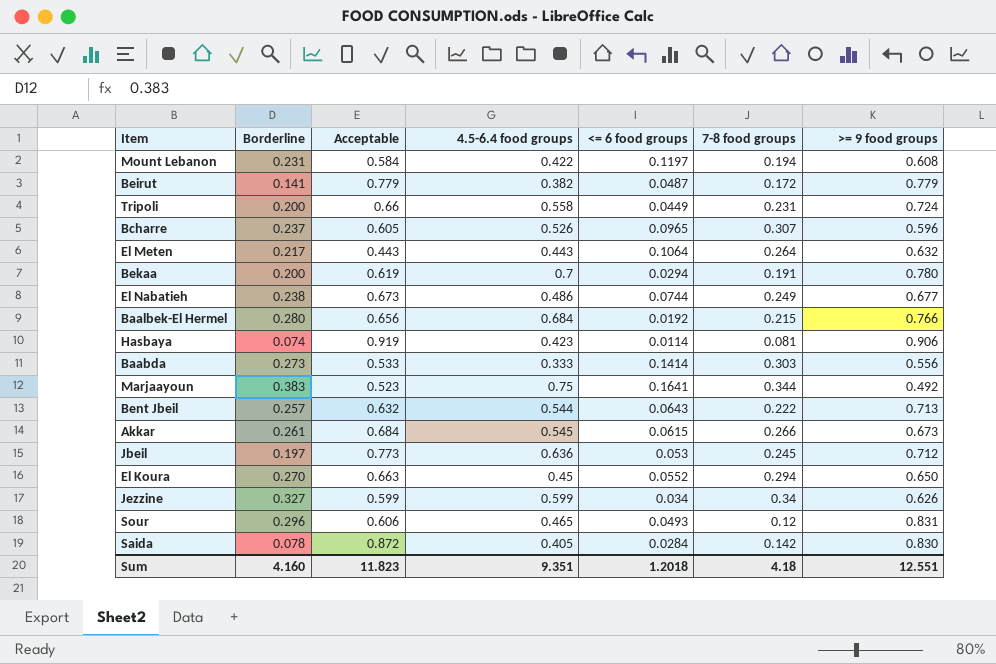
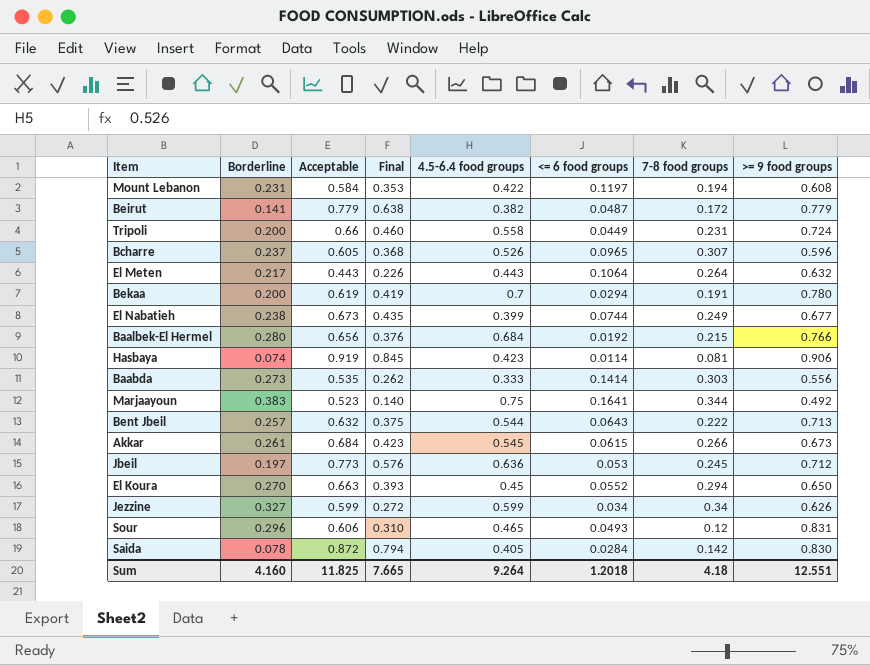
column Final | formula: none -> [Acceptable] - [Borderline]
El Nabatieh | 4.5-6.4 food groups: 0.486 -> 0.399
Baabda | Acceptable: 0.533 -> 0.535
Sum | Acceptable: 11.823 -> 11.825
Sum | 4.5-6.4 food groups: 9.351 -> 9.264

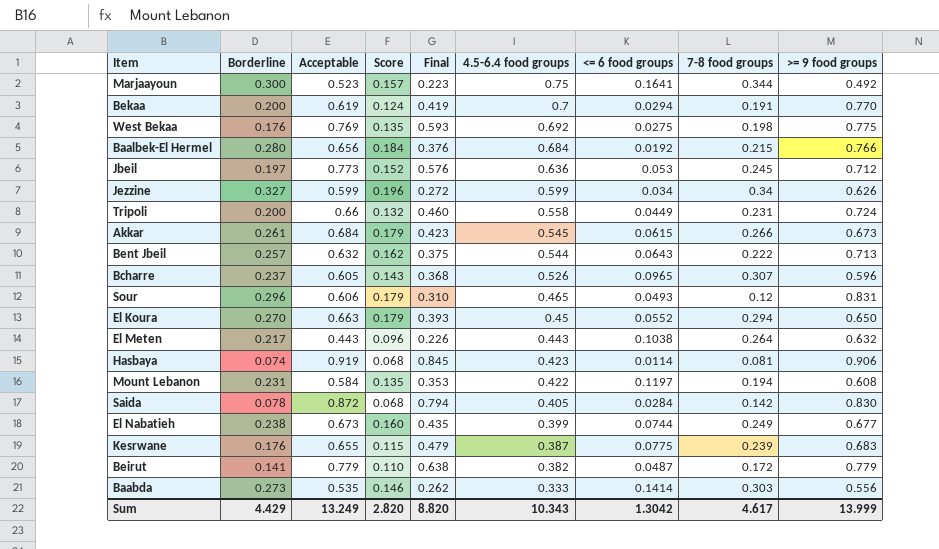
row order: none -> 4.5-6.4 food groups descending
column Score | formula: none -> [Borderline] * [Acceptable]
Marjaayoun | Borderline: 0.383 -> 0.300
Marjaayoun | Final: 0.140 -> 0.223
Bekaa | >= 9 food groups: 0.780 -> 0.770
row West Bekaa: none -> 0.176 | 0.769 | 0.135 | 0.593 | 0.692 | 0.0275 | 0.198 | 0.775
El Meten | <= 6 food groups: 0.1064 -> 0.1038
row Kesrwane: none -> 0.176 | 0.655 | 0.115 | 0.479 | 0.387 | 0.0775 | 0.239 | 0.683
Sum | Borderline: 4.160 -> 4.429
Sum | Acceptable: 11.825 -> 13.249
Sum | Final: 7.665 -> 8.820
Sum | 4.5-6.4 food groups: 9.264 -> 10.343
Sum | <= 6 food groups: 1.2018 -> 1.3042
Sum | 7-8 food groups: 4.18 -> 4.617
Sum | >= 9 food groups: 12.551 -> 13.999

